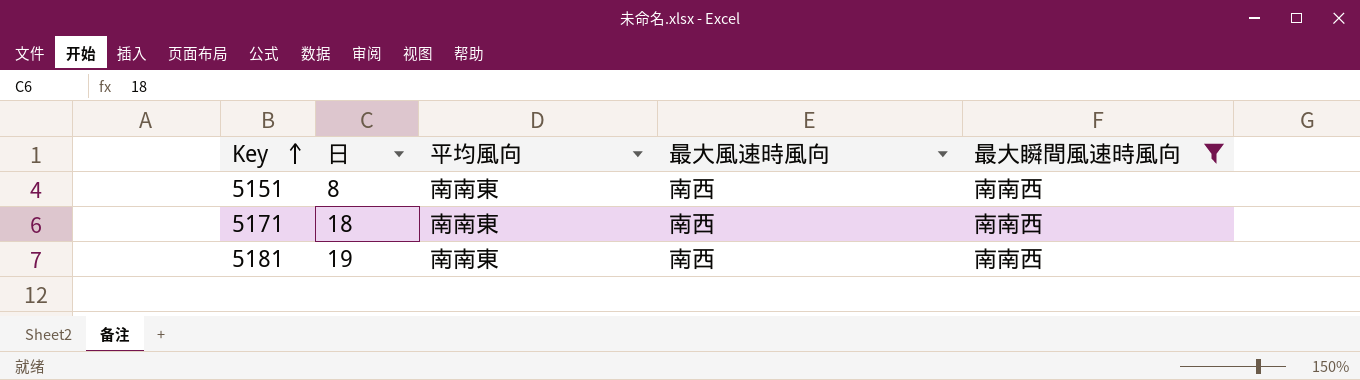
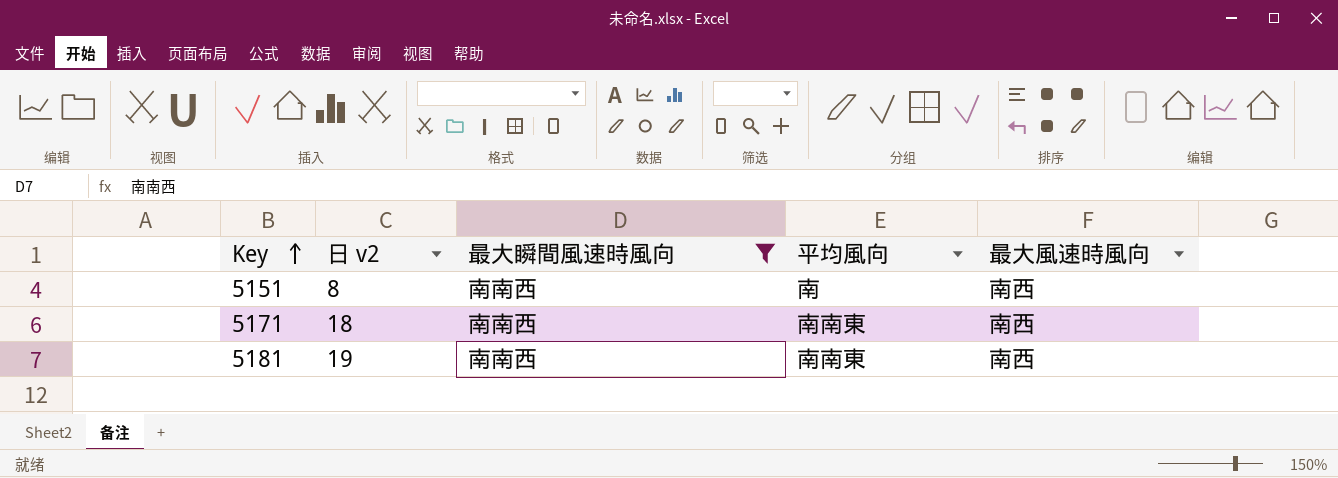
column name: 日 -> 日 v2
column 最大瞬間風速時風向 | position: 5 -> 3
5151 | 平均風向: 南南東 -> 南

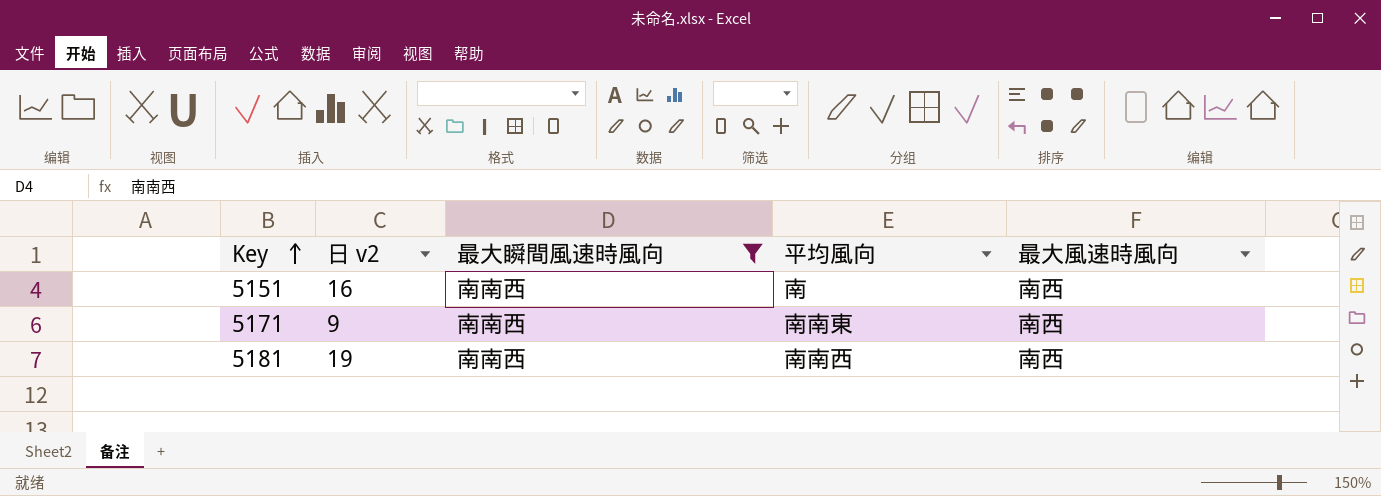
5151 | 日 v2: 8 -> 16
5171 | 日 v2: 18 -> 9
5181 | 平均風向: 南南東 -> 南南西

